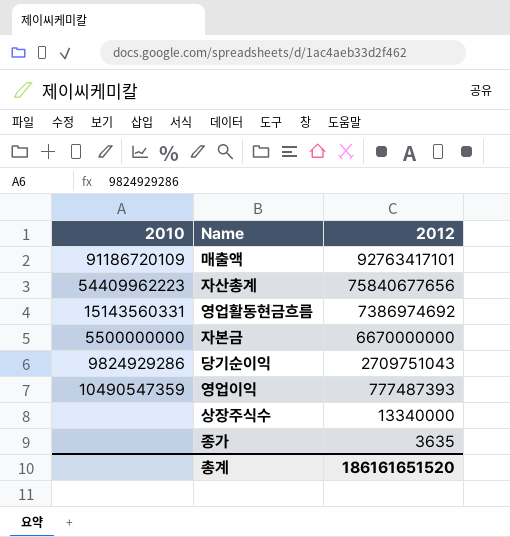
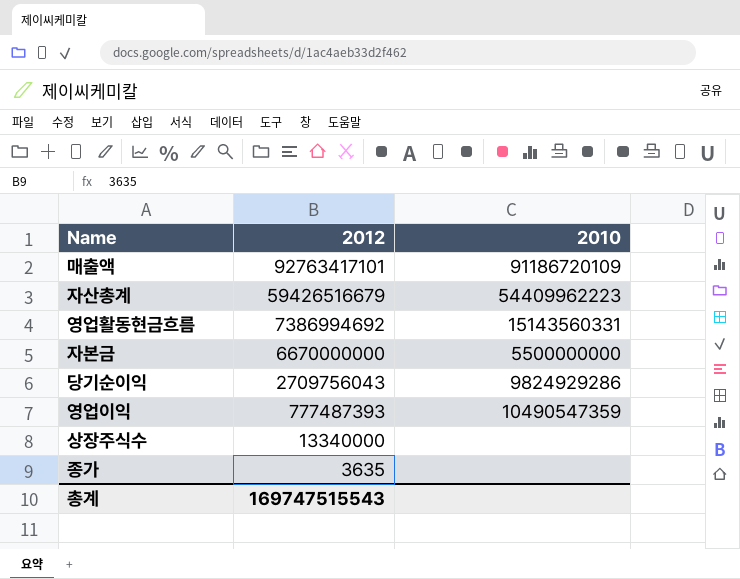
column 2010 | position: 1 -> 3
자산총계 | 2012: 75840677656 -> 59426516679
영업활동현금흐름 | 2012: 7386974692 -> 7386994692
당기순이익 | 2012: 2709751043 -> 2709756043
총계 | 2012: 186161651520 -> 169747515543

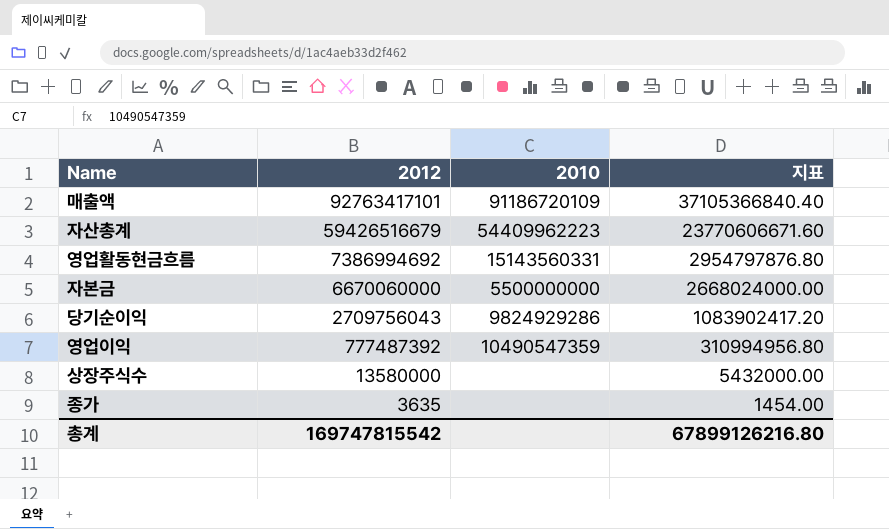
column 지표 | formula: none -> [2012] * 0.4
자본금 | 2012: 6670000000 -> 6670060000
영업이익 | 2012: 777487393 -> 777487392
상장주식수 | 2012: 13340000 -> 13580000
총계 | 2012: 169747515543 -> 169747815542

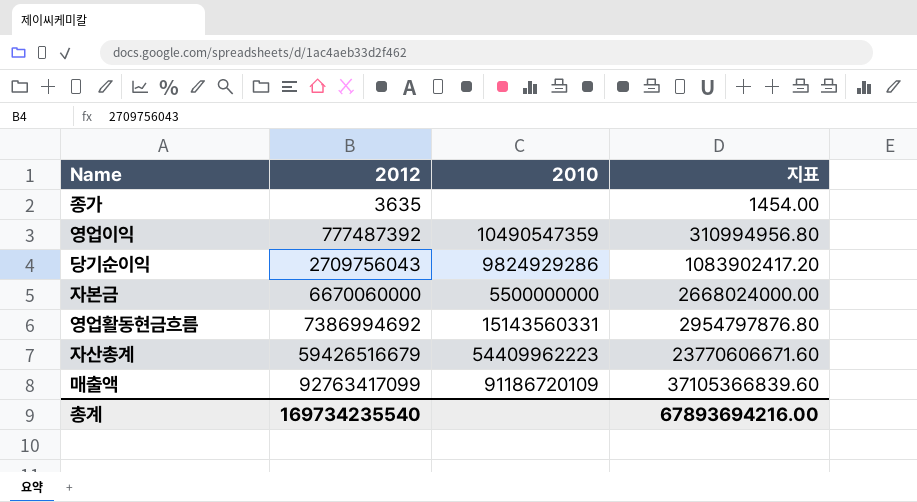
row order: 2012 descending -> 2012 ascending
row 상장주식수: 13580000 | none | 5432000.00 -> none
매출액 | 2012: 92763417101 -> 92763417099
매출액 | 지표: 37105366840.40 -> 37105366839.60
총계 | 2012: 169747815542 -> 169734235540
총계 | 지표: 67899126216.80 -> 67893694216.00

